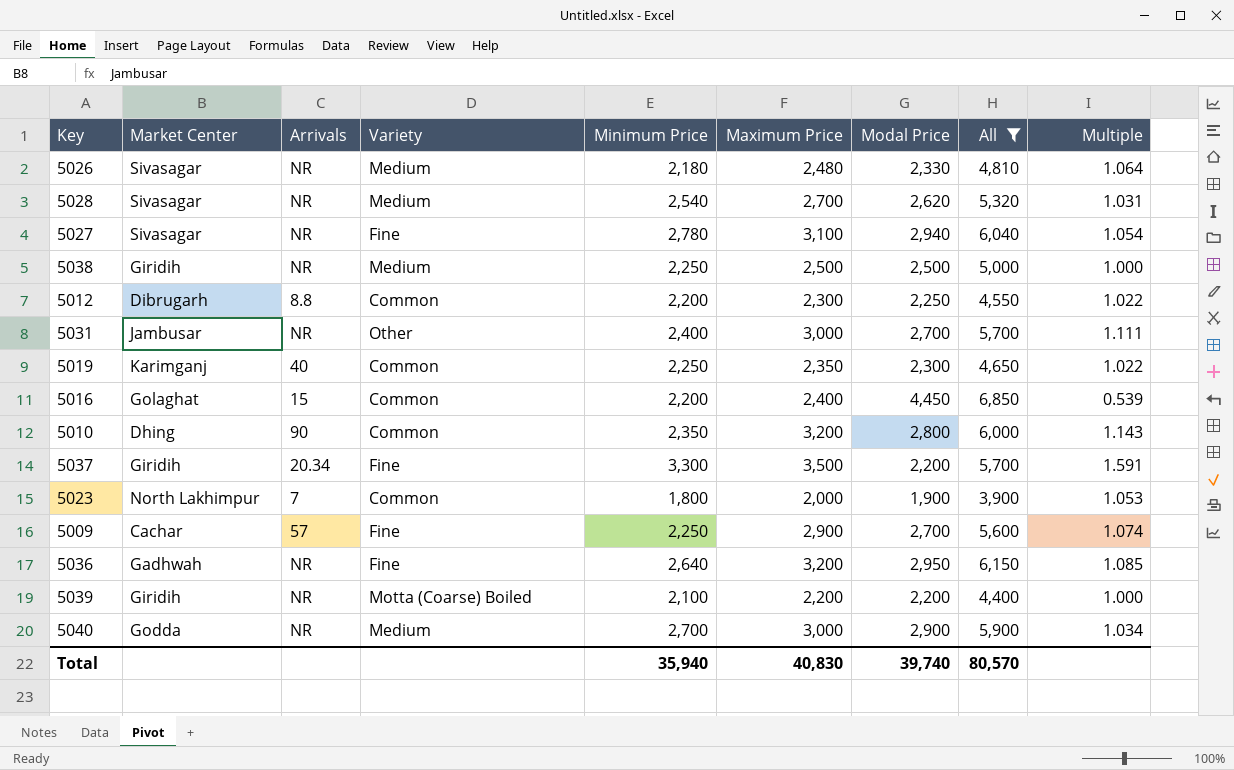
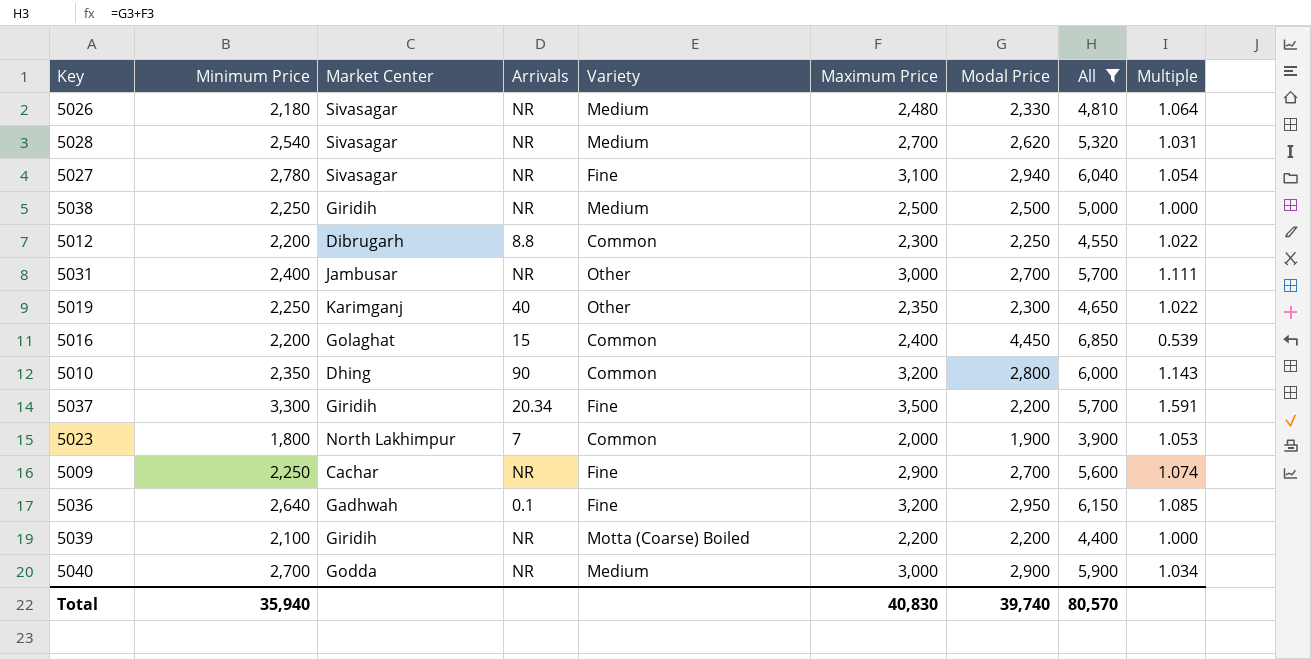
column Minimum Price | position: 5 -> 2
5019 | Variety: Common -> Other
5009 | Arrivals: 57 -> NR
5036 | Arrivals: NR -> 0.1

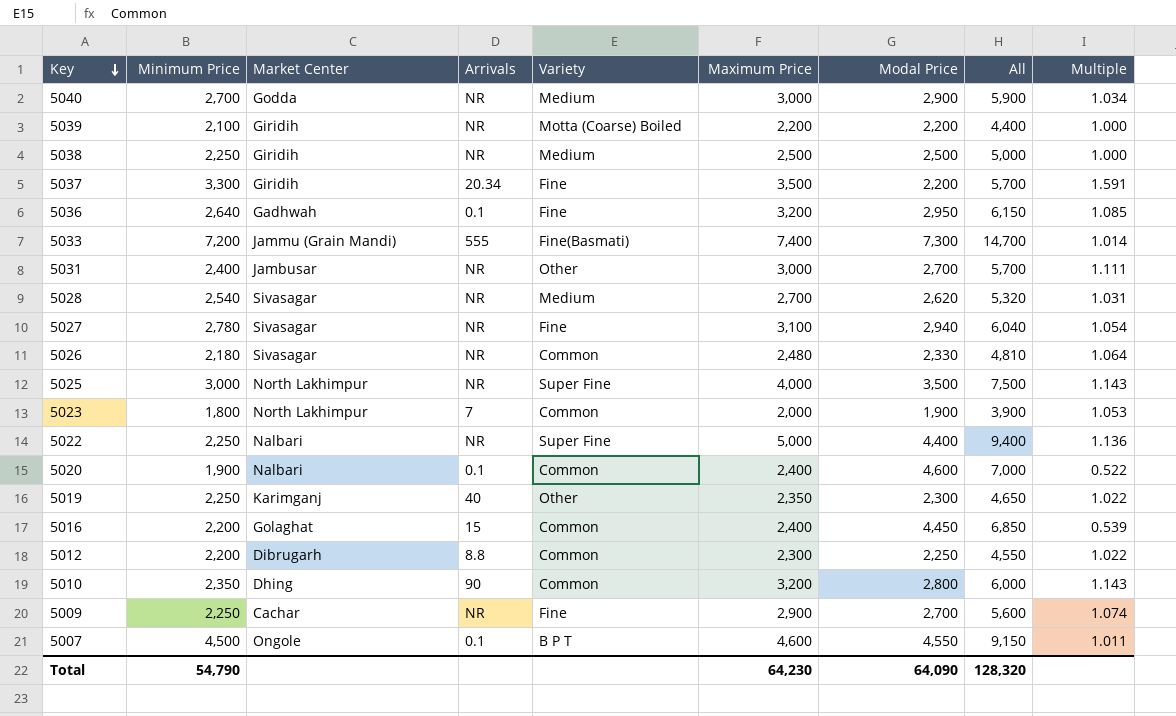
filter: All <= 6,850 -> none
row order: none -> Key descending
5026 | Variety: Medium -> Common
Total | Minimum Price: 35,940 -> 54,790
Total | Maximum Price: 40,830 -> 64,230
Total | Modal Price: 39,740 -> 64,090
Total | All: 80,570 -> 128,320

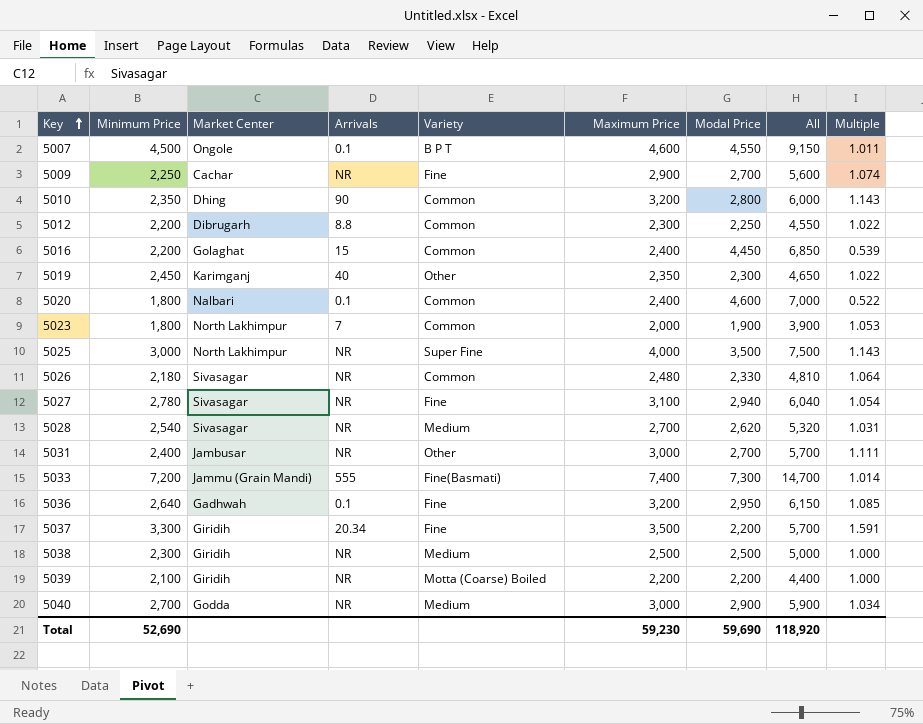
row order: Key descending -> Key ascending
row 5022: 2,250 | Nalbari | NR | Super Fine | 5,000 | 4,400 | 9,400 | 1.136 -> none
5019 | Minimum Price: 2,250 -> 2,450
5020 | Minimum Price: 1,900 -> 1,800
5038 | Minimum Price: 2,250 -> 2,300
Total | Minimum Price: 54,790 -> 52,690
Total | Maximum Price: 64,230 -> 59,230
Total | Modal Price: 64,090 -> 59,690
Total | All: 128,320 -> 118,920

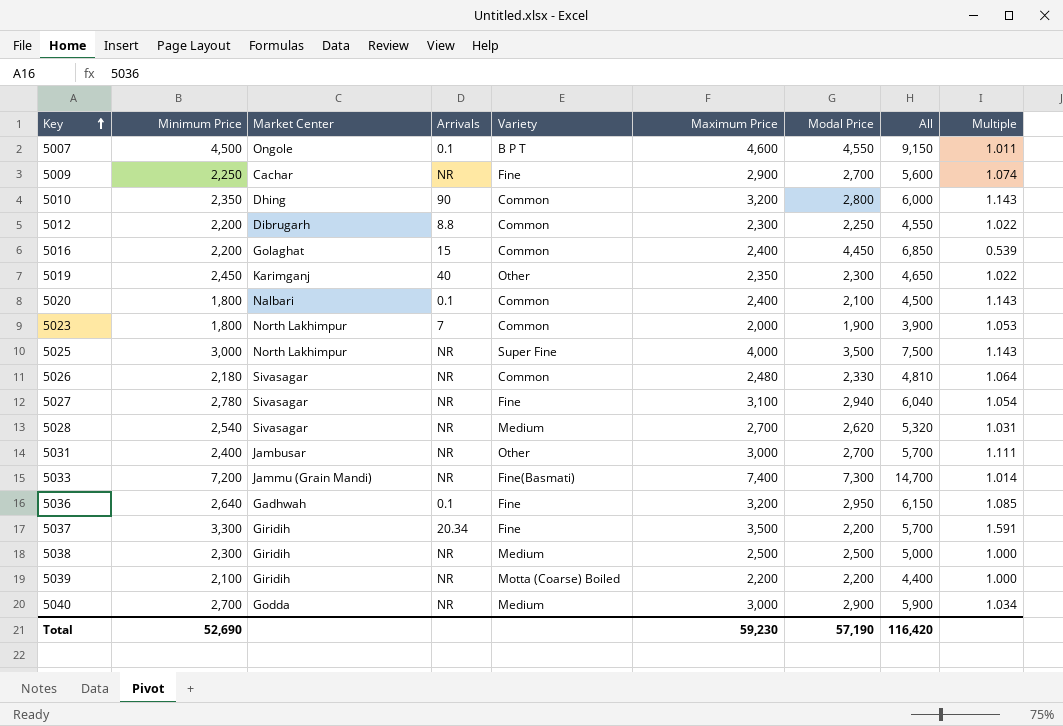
5020 | Modal Price: 4,600 -> 2,100
5020 | All: 7,000 -> 4,500
5020 | Multiple: 0.522 -> 1.143
5033 | Arrivals: 555 -> NR
Total | Modal Price: 59,690 -> 57,190
Total | All: 118,920 -> 116,420

